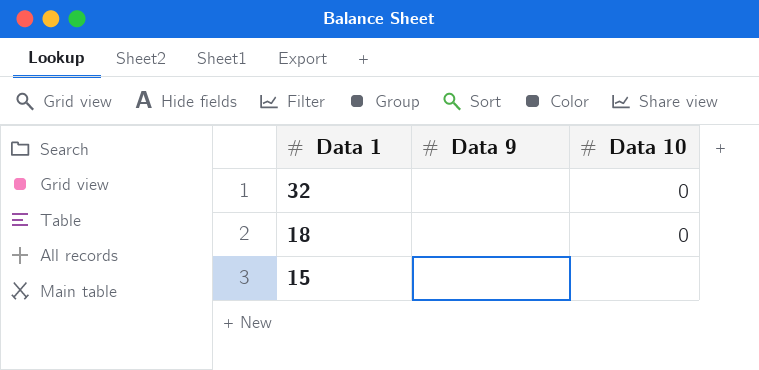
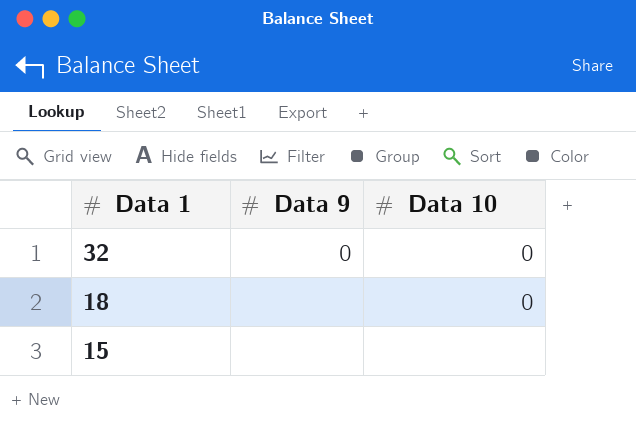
32 | Data 9: none -> 0

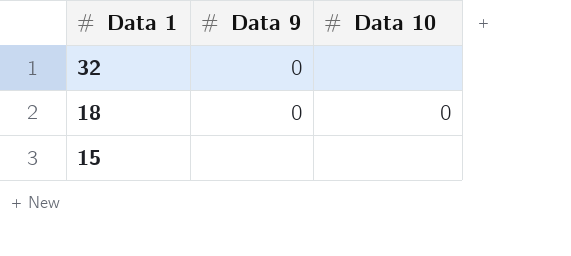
32 | Data 10: 0 -> none
18 | Data 9: none -> 0

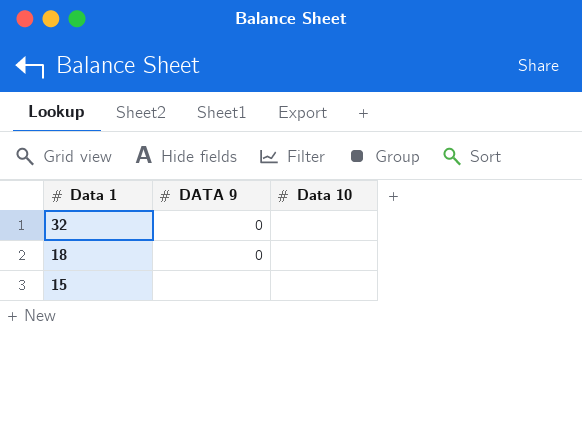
column name: Data 9 -> DATA 9
18 | Data 10: 0 -> none

